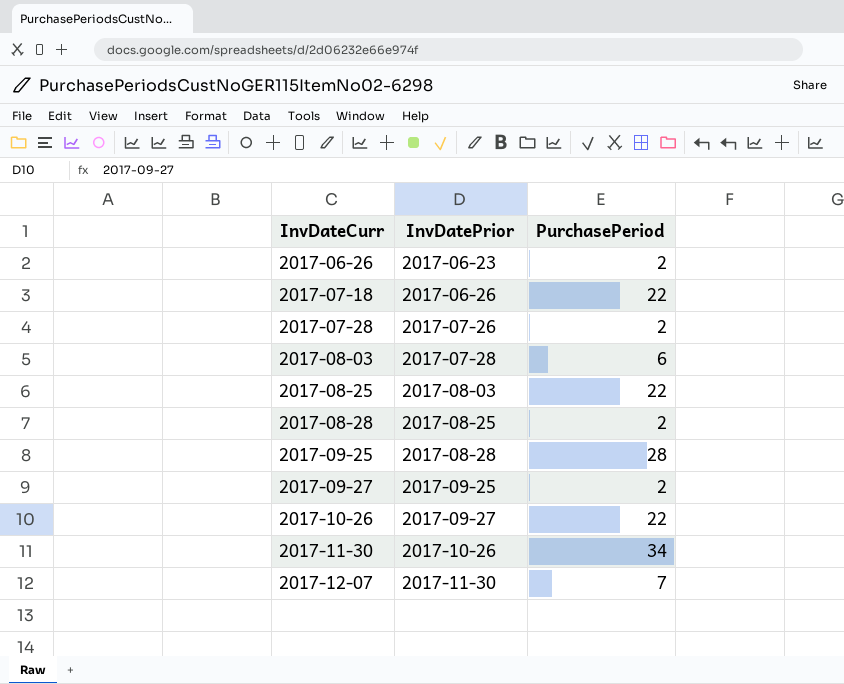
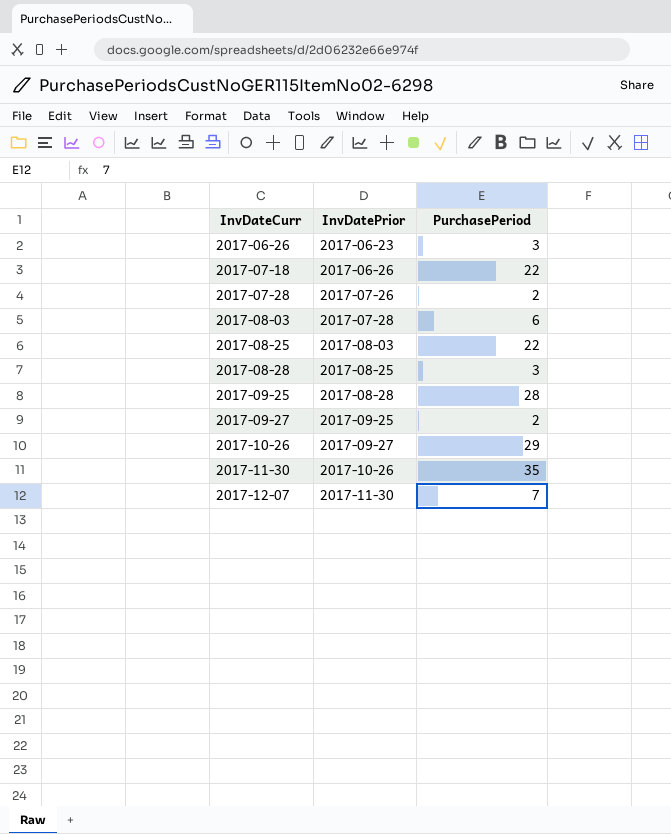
2017-06-26 | PurchasePeriod: 2 -> 3
2017-08-28 | PurchasePeriod: 2 -> 3
2017-10-26 | PurchasePeriod: 22 -> 29
2017-11-30 | PurchasePeriod: 34 -> 35

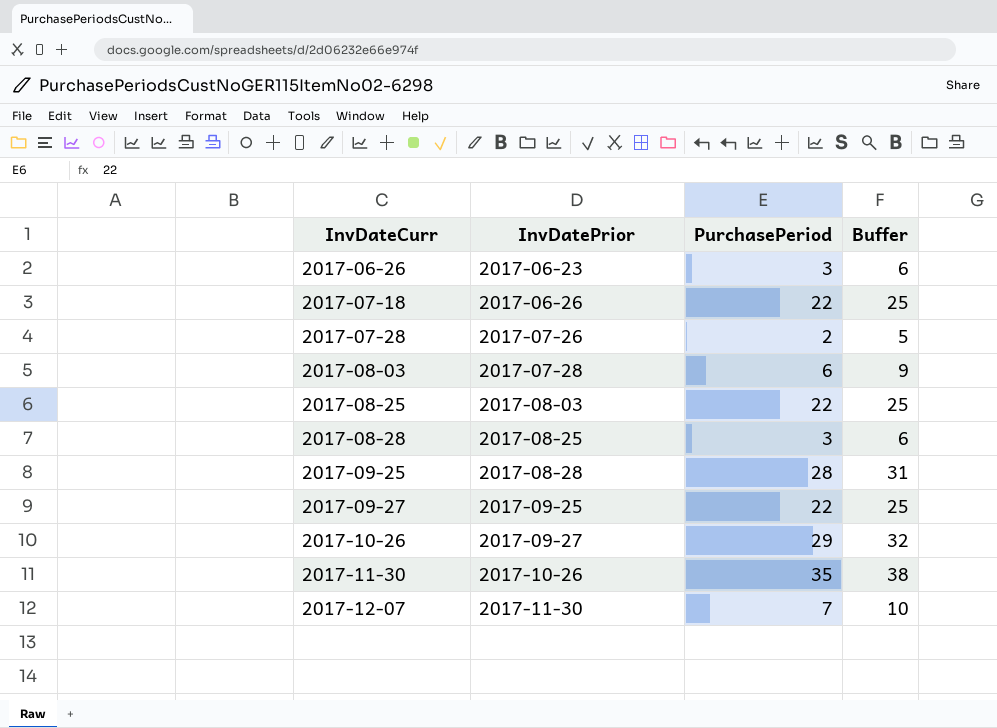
column Buffer | formula: none -> [PurchasePeriod] + 3
2017-09-27 | PurchasePeriod: 2 -> 22

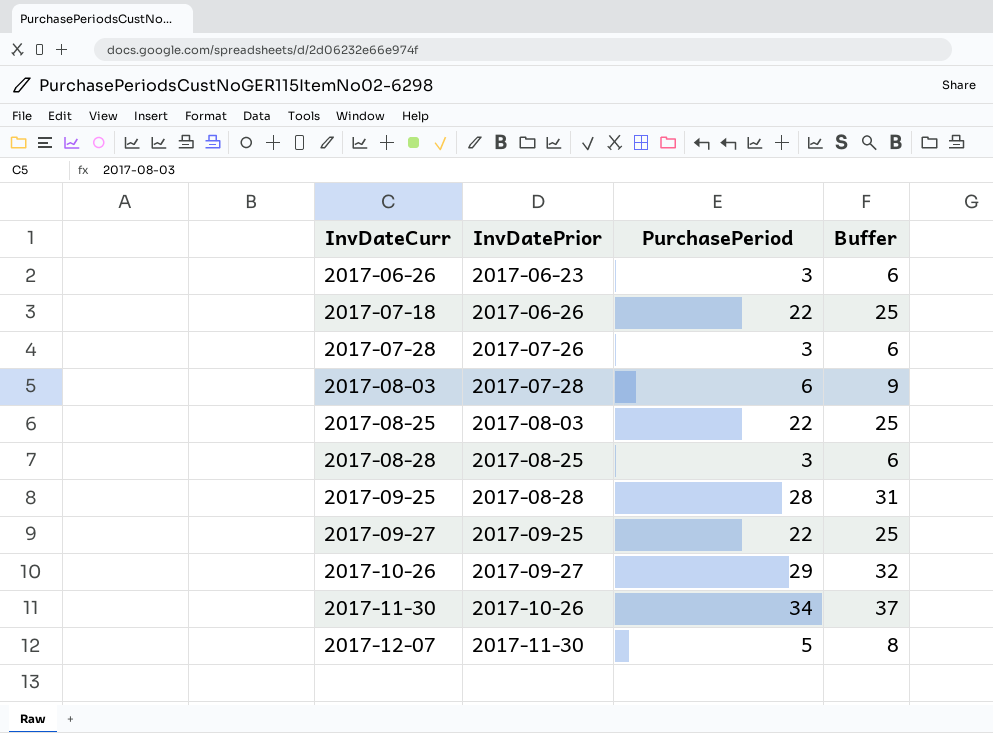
2017-07-28 | PurchasePeriod: 2 -> 3
2017-07-28 | Buffer: 5 -> 6
2017-11-30 | PurchasePeriod: 35 -> 34
2017-11-30 | Buffer: 38 -> 37
2017-12-07 | PurchasePeriod: 7 -> 5
2017-12-07 | Buffer: 10 -> 8

